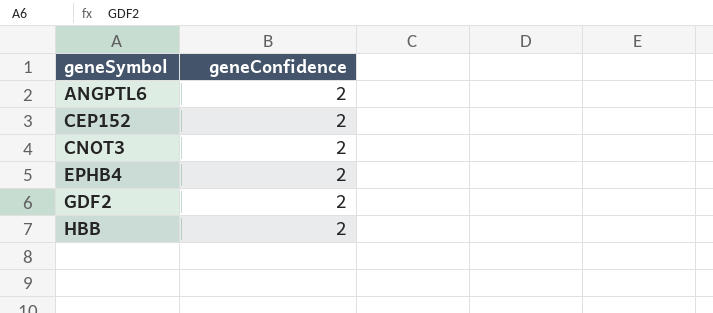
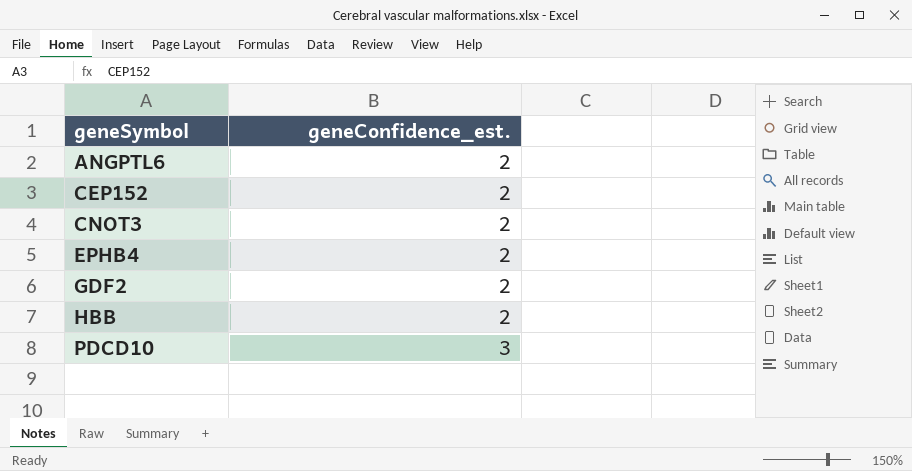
column name: geneConfidence -> geneConfidence_est.
row PDCD10: none -> 3

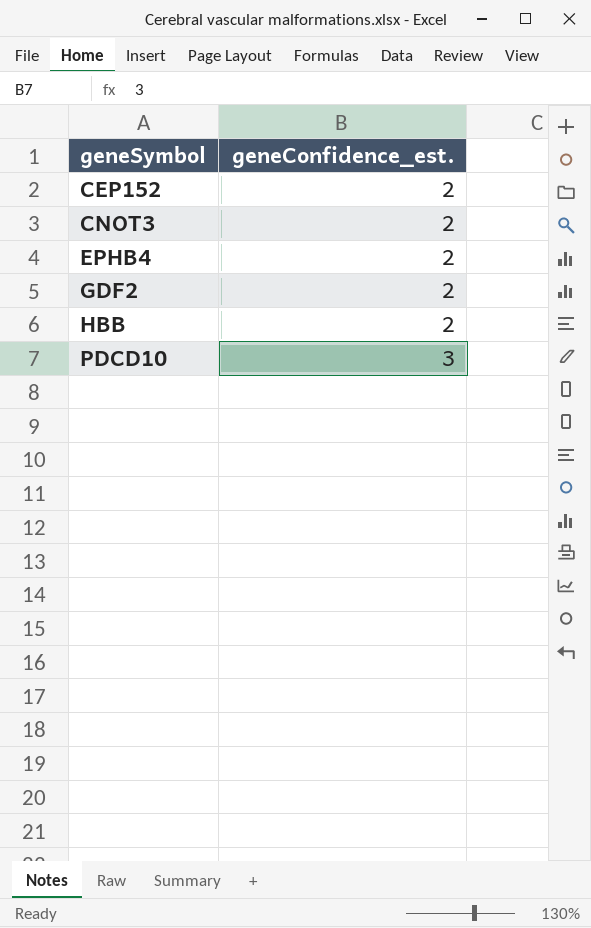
row ANGPTL6: 2 -> none

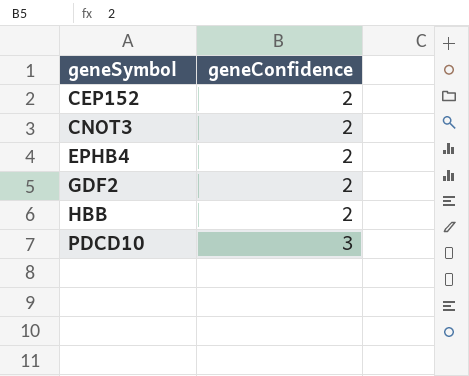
column name: geneConfidence_est. -> geneConfidence

